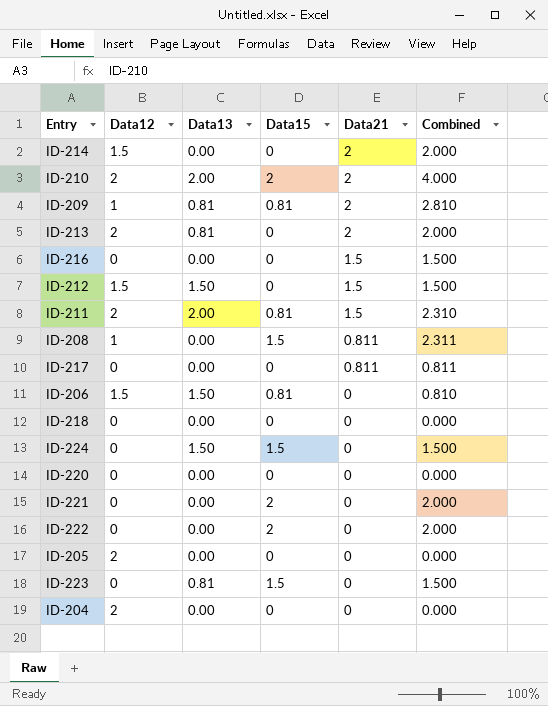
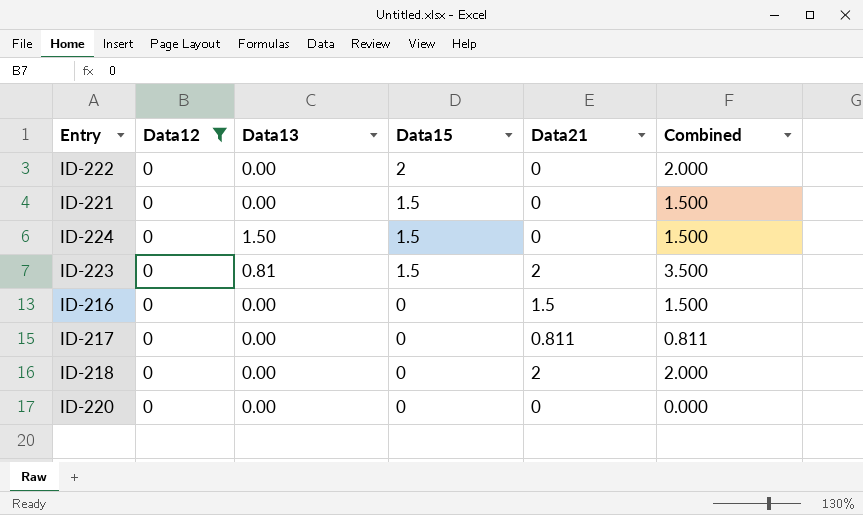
filter: none -> Data12 = 0
row order: Data21 descending -> Data15 descending
ID-221 | Data15: 2 -> 1.5
ID-221 | Combined: 2.000 -> 1.500
ID-223 | Data21: 0 -> 2
ID-223 | Combined: 1.500 -> 3.500
ID-218 | Data21: 0 -> 2
ID-218 | Combined: 0.000 -> 2.000

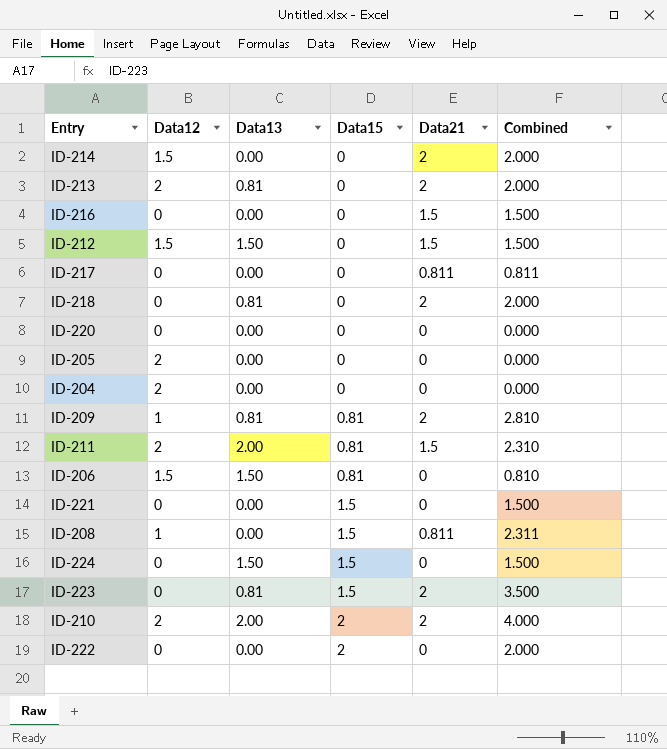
filter: Data12 = 0 -> none
row order: Data15 descending -> Data15 ascending
ID-218 | Data13: 0.00 -> 0.81

